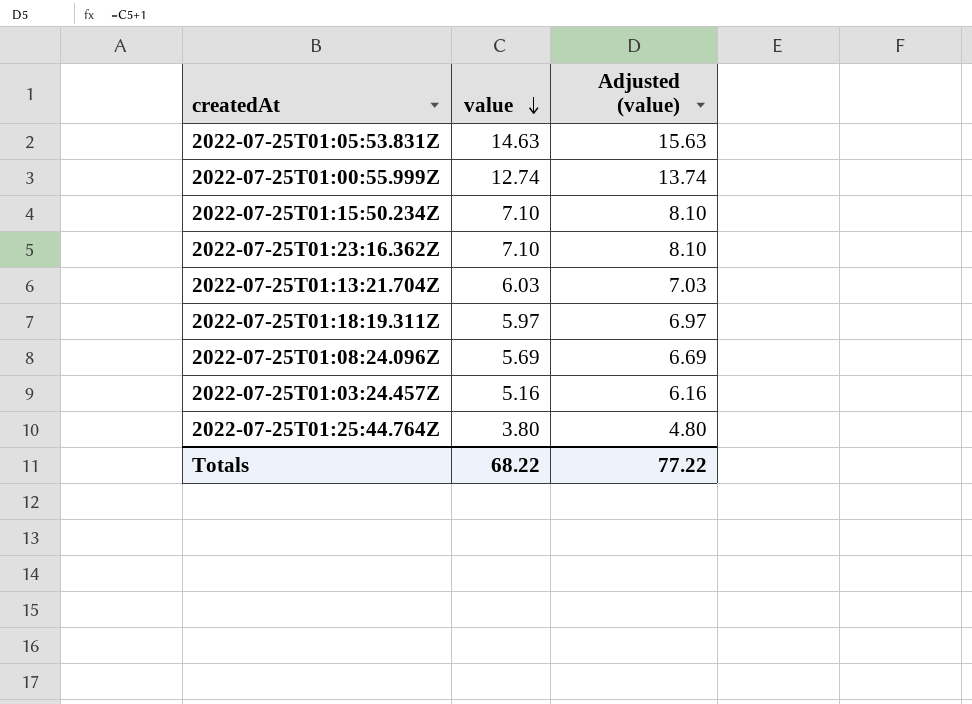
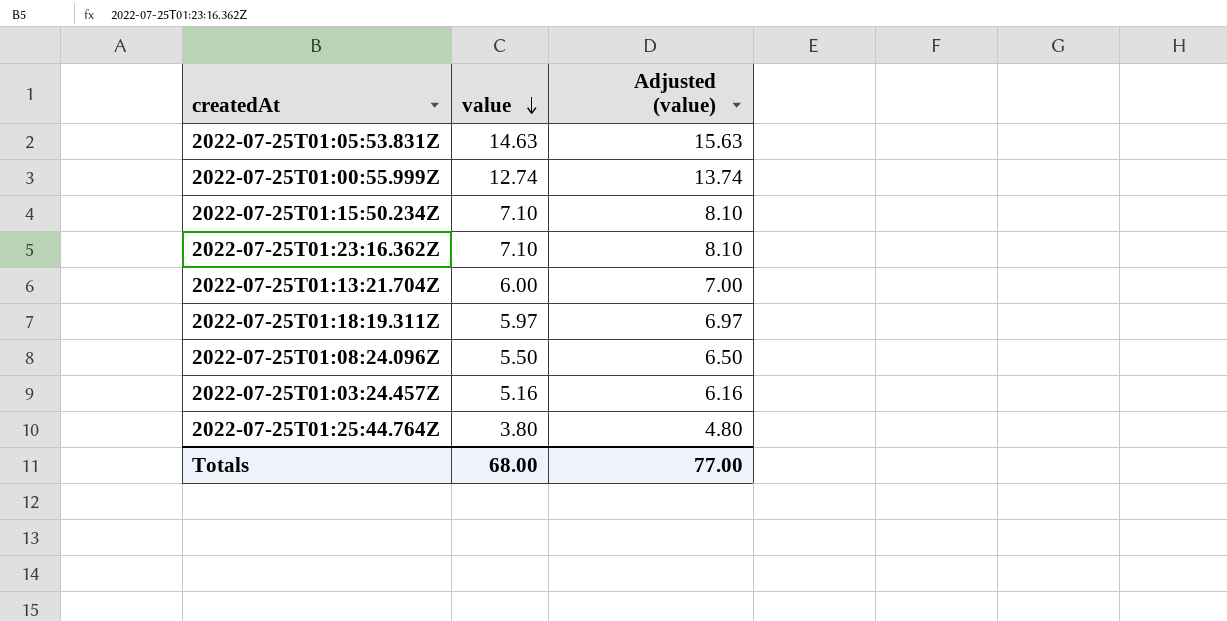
2022-07-25T01:13:21.704Z | value: 6.03 -> 6.00
2022-07-25T01:13:21.704Z | Adjusted (value): 7.03 -> 7.00
2022-07-25T01:08:24.096Z | value: 5.69 -> 5.50
2022-07-25T01:08:24.096Z | Adjusted (value): 6.69 -> 6.50
Totals | value: 68.22 -> 68.00
Totals | Adjusted (value): 77.22 -> 77.00

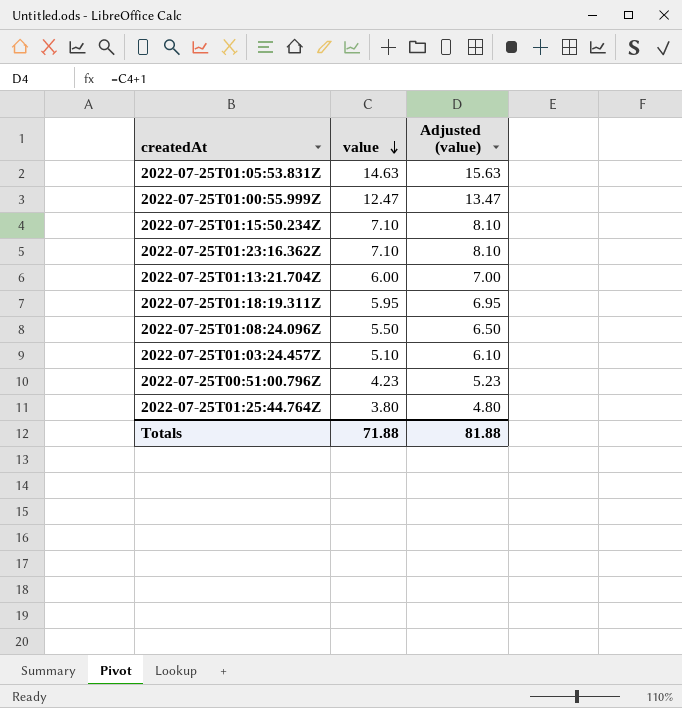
2022-07-25T01:00:55.999Z | value: 12.74 -> 12.47
2022-07-25T01:00:55.999Z | Adjusted (value): 13.74 -> 13.47
2022-07-25T01:18:19.311Z | value: 5.97 -> 5.95
2022-07-25T01:18:19.311Z | Adjusted (value): 6.97 -> 6.95
2022-07-25T01:03:24.457Z | value: 5.16 -> 5.10
2022-07-25T01:03:24.457Z | Adjusted (value): 6.16 -> 6.10
row 2022-07-25T00:51:00.796Z: none -> 4.23 | 5.23
Totals | value: 68.00 -> 71.88
Totals | Adjusted (value): 77.00 -> 81.88

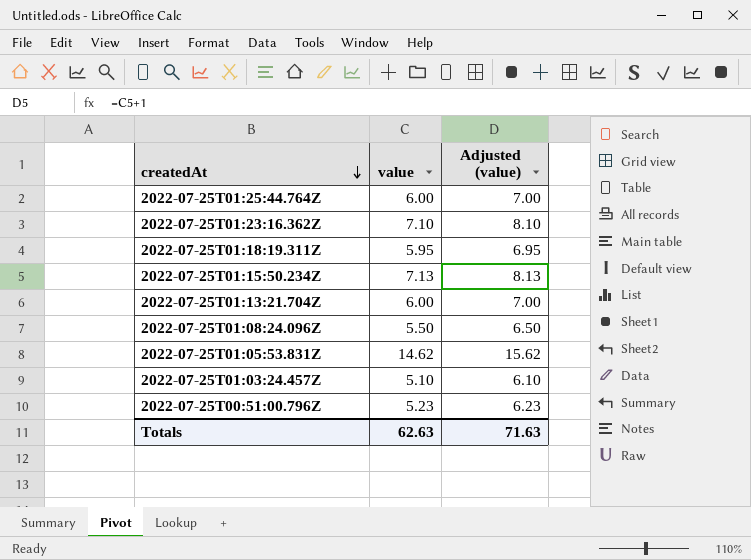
row order: value descending -> createdAt descending
row 2022-07-25T01:00:55.999Z: 12.47 | 13.47 -> none
2022-07-25T01:25:44.764Z | value: 3.80 -> 6.00
2022-07-25T01:25:44.764Z | Adjusted (value): 4.80 -> 7.00
2022-07-25T01:15:50.234Z | value: 7.10 -> 7.13
2022-07-25T01:15:50.234Z | Adjusted (value): 8.10 -> 8.13
2022-07-25T01:05:53.831Z | value: 14.63 -> 14.62
2022-07-25T01:05:53.831Z | Adjusted (value): 15.63 -> 15.62
2022-07-25T00:51:00.796Z | value: 4.23 -> 5.23
2022-07-25T00:51:00.796Z | Adjusted (value): 5.23 -> 6.23
Totals | value: 71.88 -> 62.63
Totals | Adjusted (value): 81.88 -> 71.63

